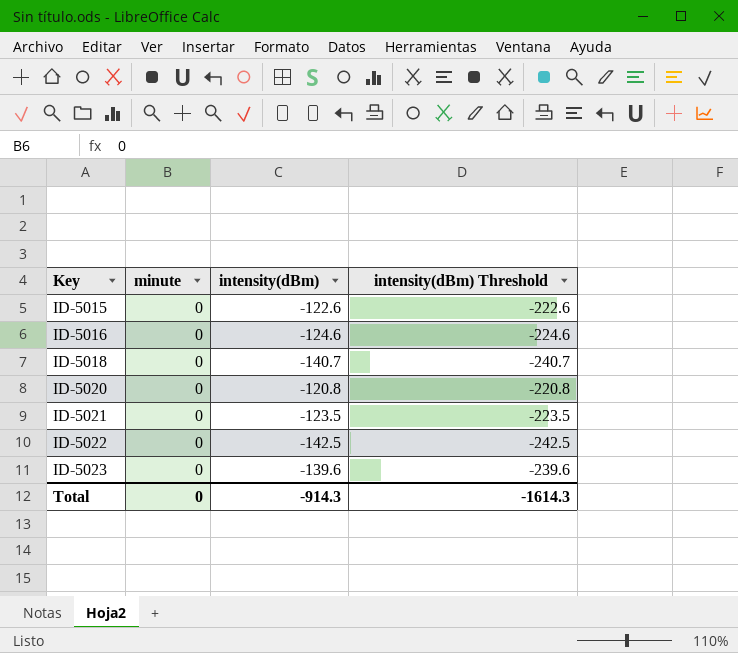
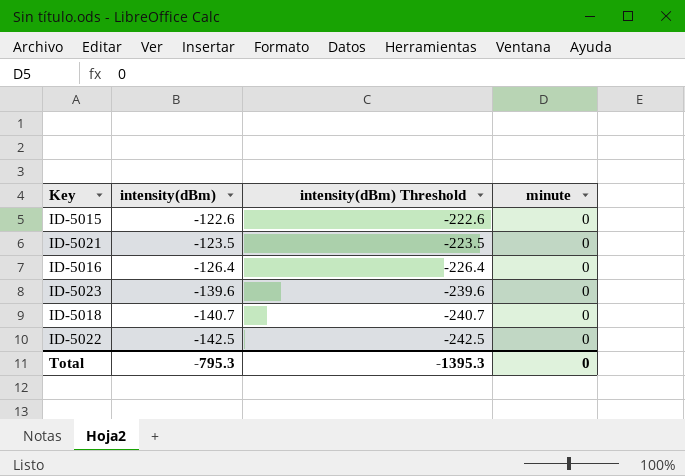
row order: Key ascending -> intensity(dBm) descending
column minute | position: 2 -> 4
row ID-5020: 0 | -120.8 | -220.8 -> none
ID-5016 | intensity(dBm): -124.6 -> -126.4
ID-5016 | intensity(dBm) Threshold: -224.6 -> -226.4
Total | intensity(dBm): -914.3 -> -795.3
Total | intensity(dBm) Threshold: -1614.3 -> -1395.3

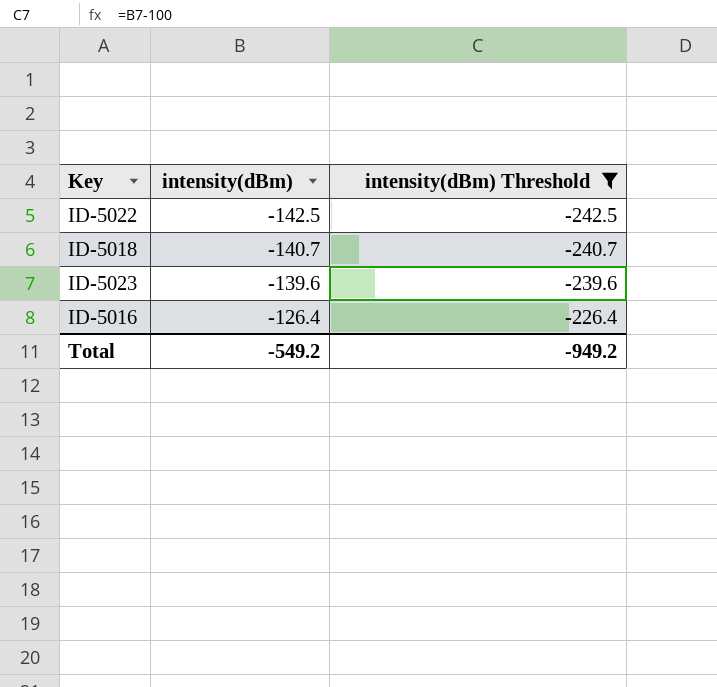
filter: none -> intensity(dBm) Threshold <= -226.4
row order: intensity(dBm) descending -> intensity(dBm) ascending
column minute | position: 4 -> none
Total | intensity(dBm): -795.3 -> -549.2
Total | intensity(dBm) Threshold: -1395.3 -> -949.2

